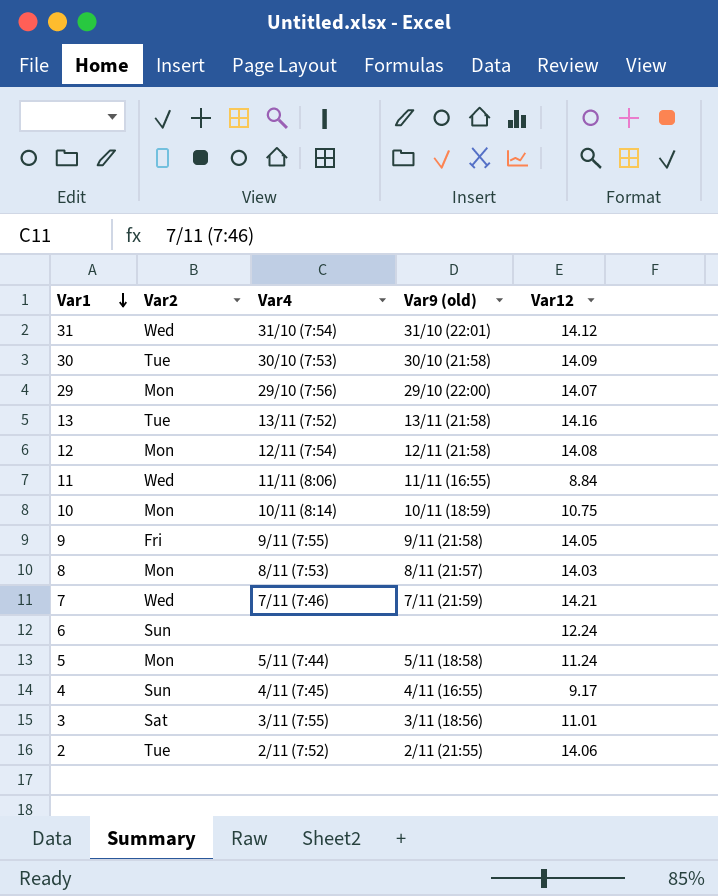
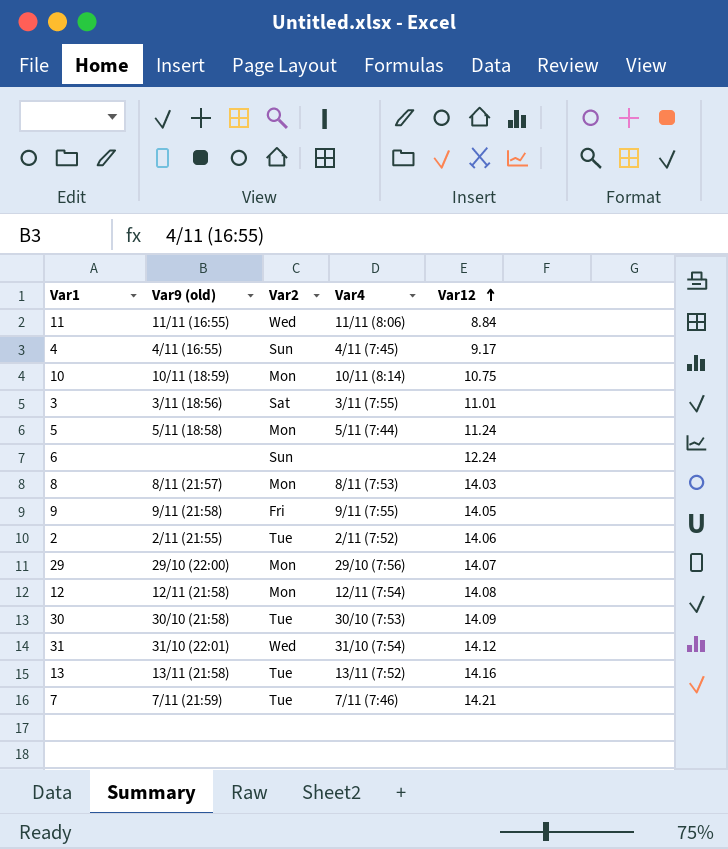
row order: Var1 descending -> Var12 ascending
column Var9 (old) | position: 4 -> 2
7 | Var2: Wed -> Tue

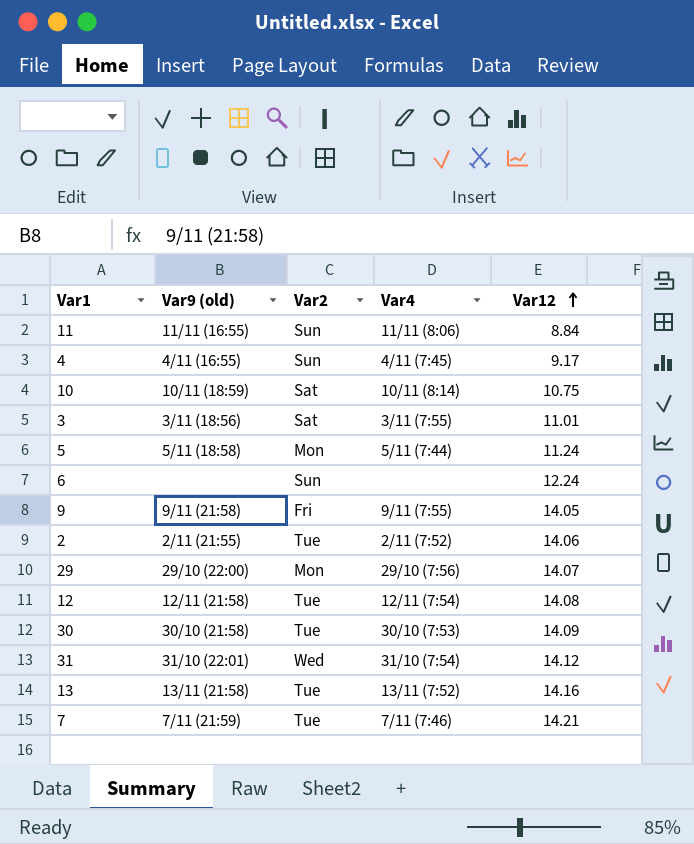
row 8: 8/11 (21:57) | Mon | 8/11 (7:53) | 14.03 -> none
11 | Var2: Wed -> Sun
10 | Var2: Mon -> Sat
12 | Var2: Mon -> Tue

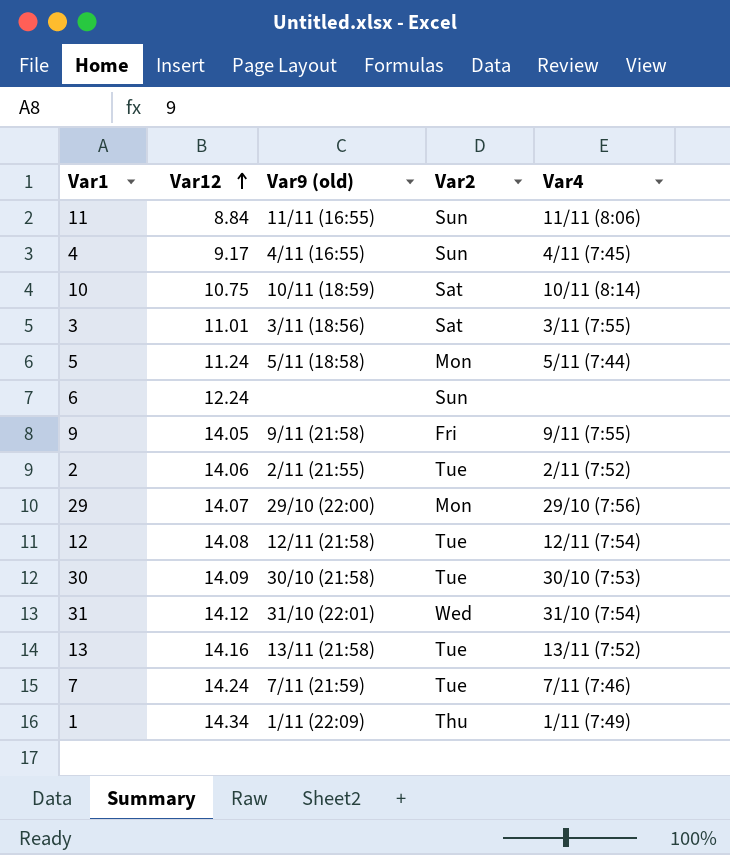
column Var12 | position: 5 -> 2
7 | Var12: 14.21 -> 14.24
row 1: none -> 14.34 | 1/11 (22:09) | Thu | 1/11 (7:49)

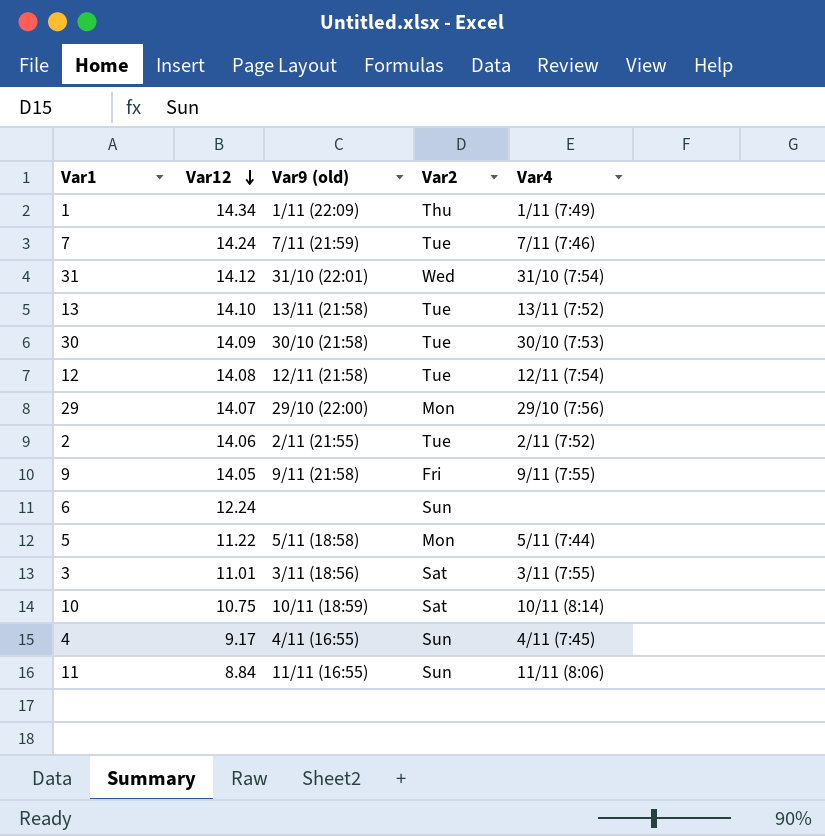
row order: Var12 ascending -> Var12 descending
13 | Var12: 14.16 -> 14.10
5 | Var12: 11.24 -> 11.22

